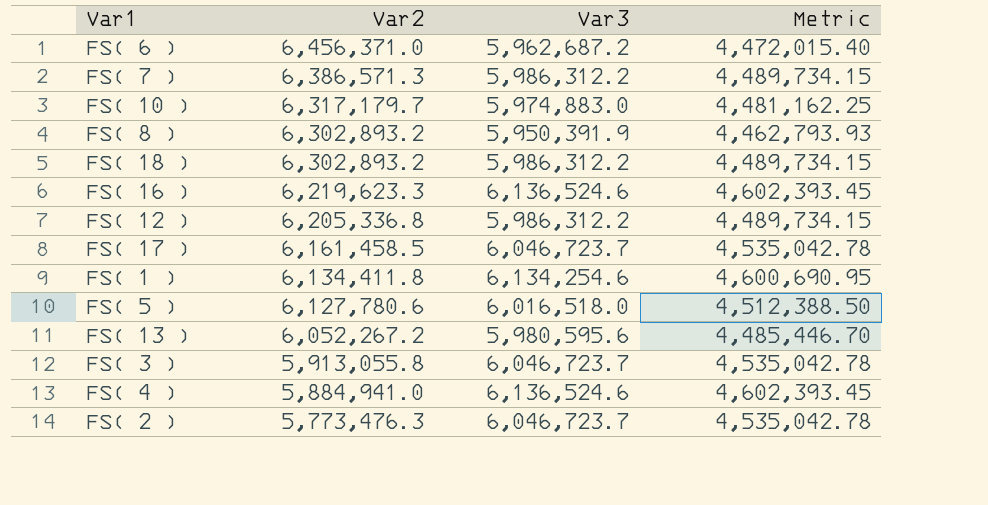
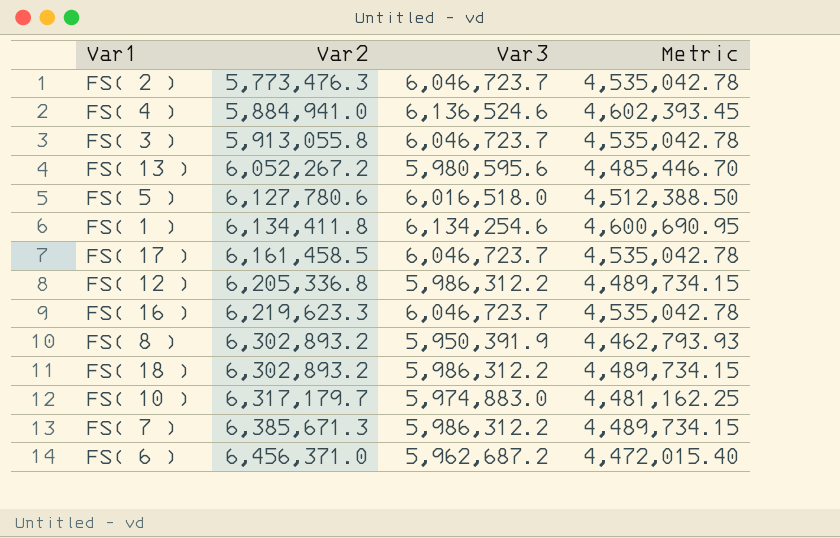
row order: Var2 descending -> Var2 ascending
FS( 16 ) | Var3: 6,136,524.6 -> 6,046,723.7
FS( 16 ) | Metric: 4,602,393.45 -> 4,535,042.78
FS( 7 ) | Var2: 6,386,571.3 -> 6,385,671.3

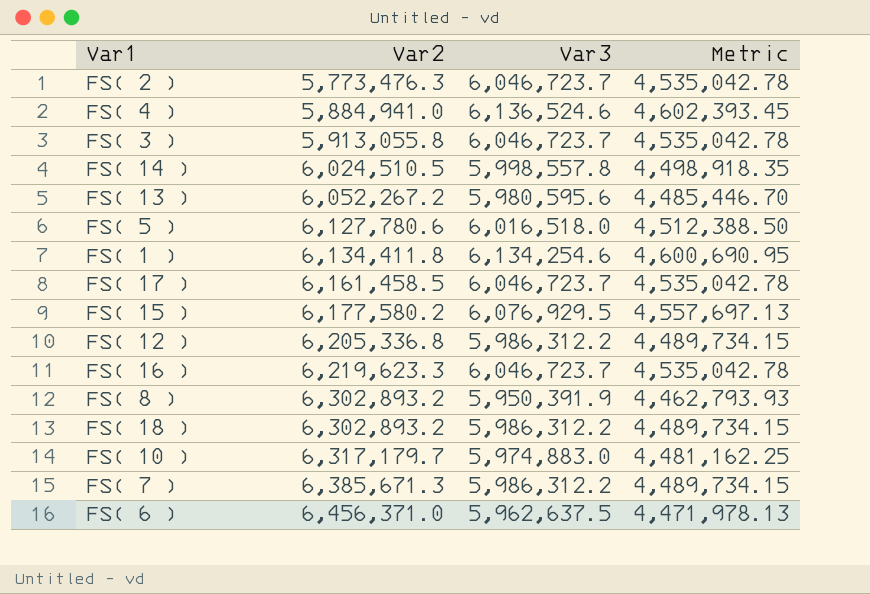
row FS( 14 ): none -> 6,024,510.5 | 5,998,557.8 | 4,498,918.35
row FS( 15 ): none -> 6,177,580.2 | 6,076,929.5 | 4,557,697.13
FS( 6 ) | Var3: 5,962,687.2 -> 5,962,637.5
FS( 6 ) | Metric: 4,472,015.40 -> 4,471,978.13

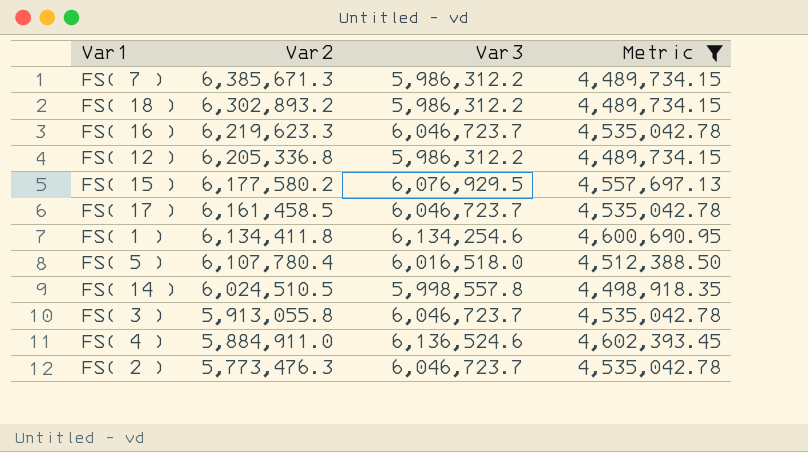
filter: none -> Metric >= 4,489,734.15
row order: Var2 ascending -> Var2 descending
FS( 5 ) | Var2: 6,127,780.6 -> 6,107,780.4
FS( 4 ) | Var2: 5,884,941.0 -> 5,884,911.0

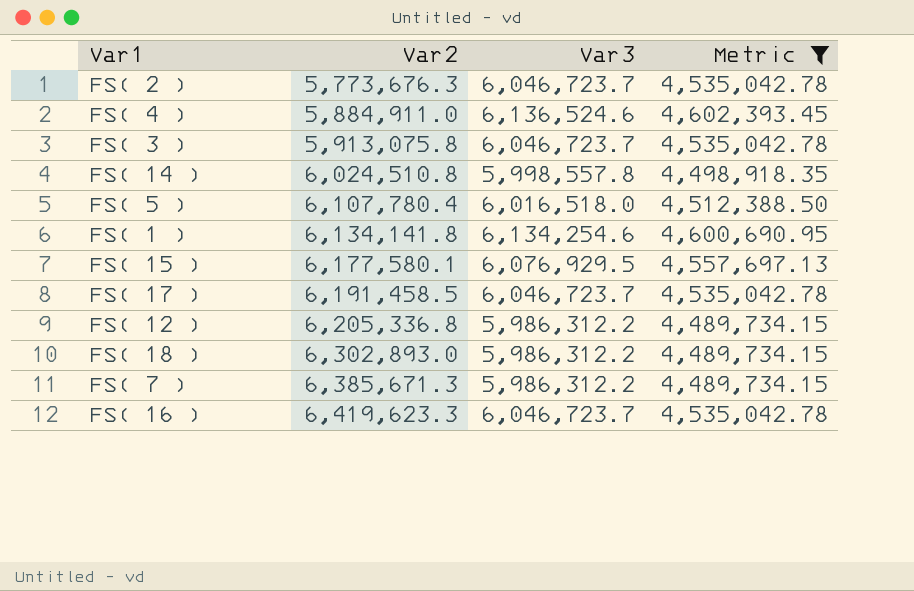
row order: Var2 descending -> Var2 ascending
FS( 2 ) | Var2: 5,773,476.3 -> 5,773,676.3
FS( 3 ) | Var2: 5,913,055.8 -> 5,913,075.8
FS( 14 ) | Var2: 6,024,510.5 -> 6,024,510.8
FS( 1 ) | Var2: 6,134,411.8 -> 6,134,141.8
FS( 15 ) | Var2: 6,177,580.2 -> 6,177,580.1
FS( 17 ) | Var2: 6,161,458.5 -> 6,191,458.5
FS( 18 ) | Var2: 6,302,893.2 -> 6,302,893.0
FS( 16 ) | Var2: 6,219,623.3 -> 6,419,623.3

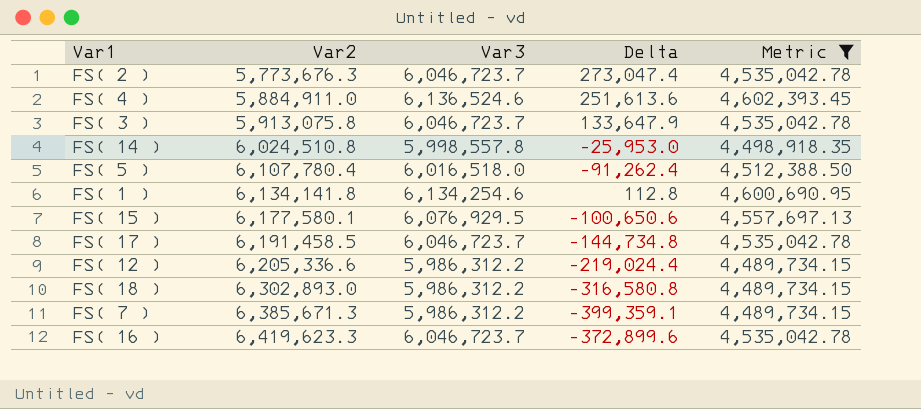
column Delta | formula: none -> [Var3] - [Var2]
FS( 12 ) | Var2: 6,205,336.8 -> 6,205,336.6

